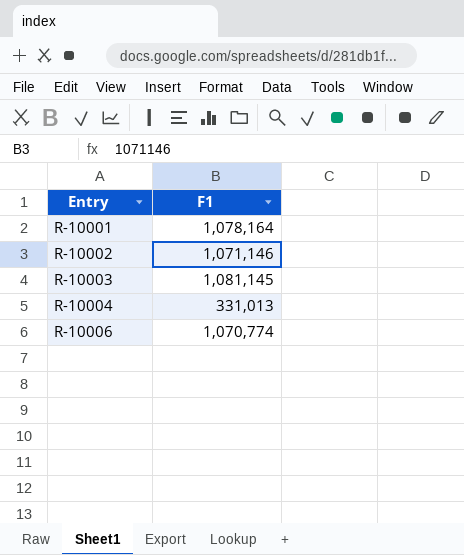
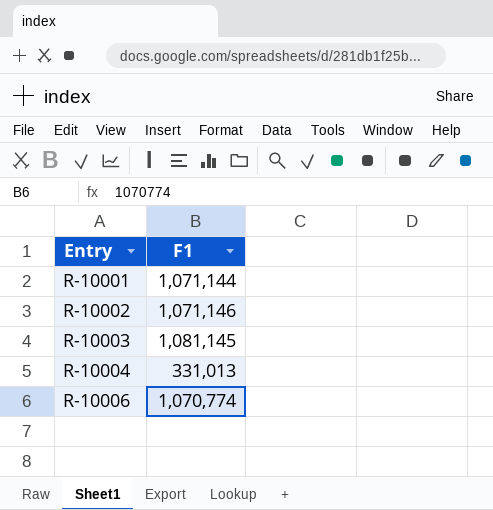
R-10001 | F1: 1,078,164 -> 1,071,144

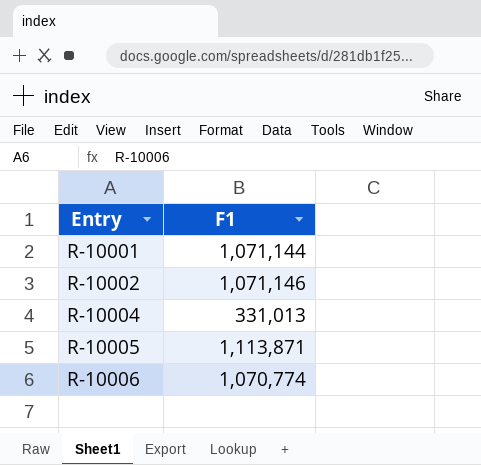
row R-10003: 1,081,145 -> none
row R-10005: none -> 1,113,871

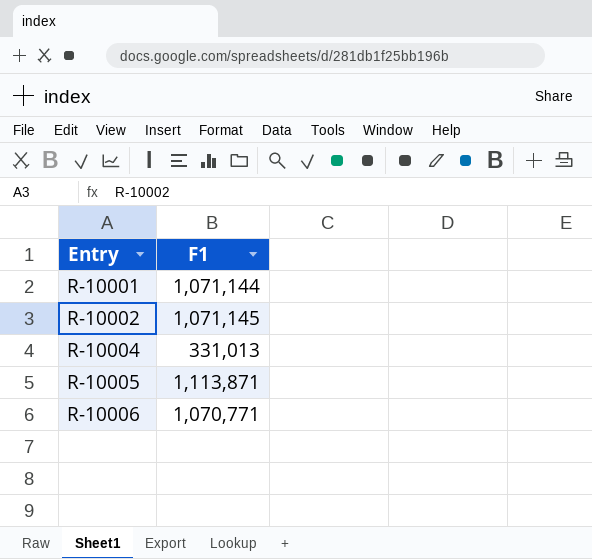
R-10002 | F1: 1,071,146 -> 1,071,145
R-10006 | F1: 1,070,774 -> 1,070,771

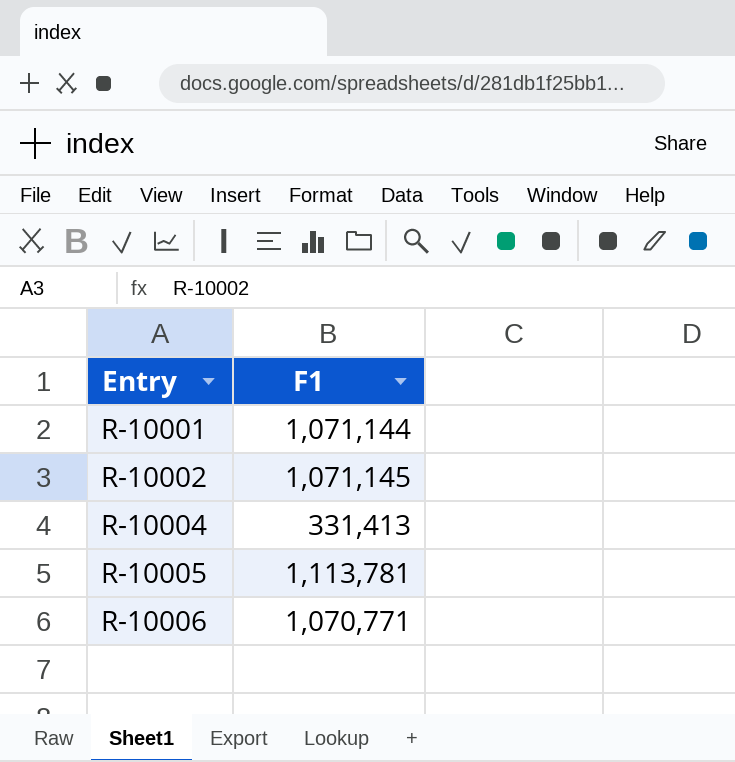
R-10004 | F1: 331,013 -> 331,413
R-10005 | F1: 1,113,871 -> 1,113,781

